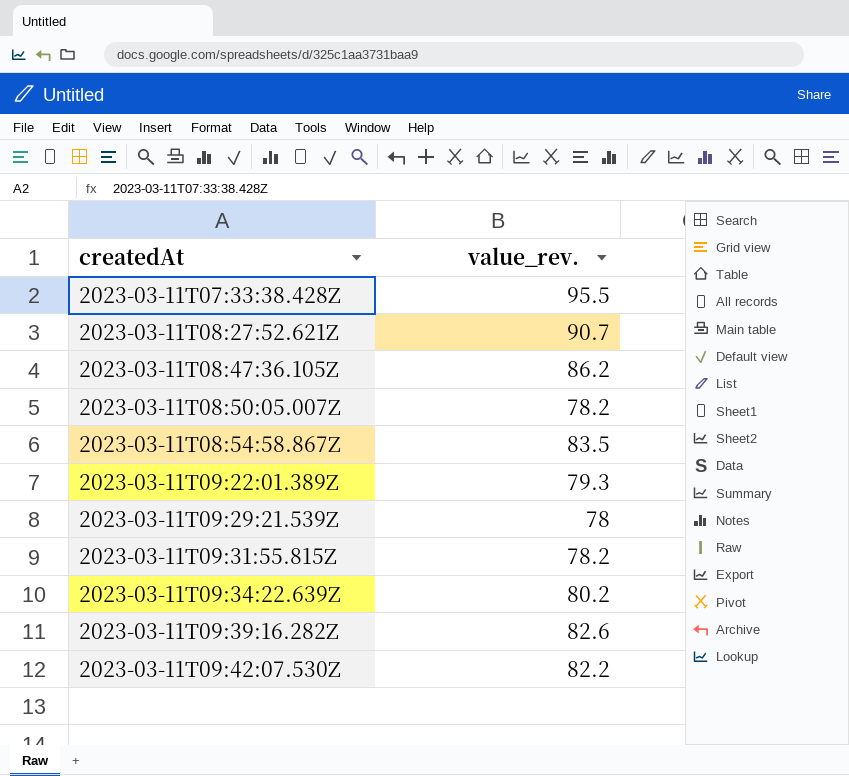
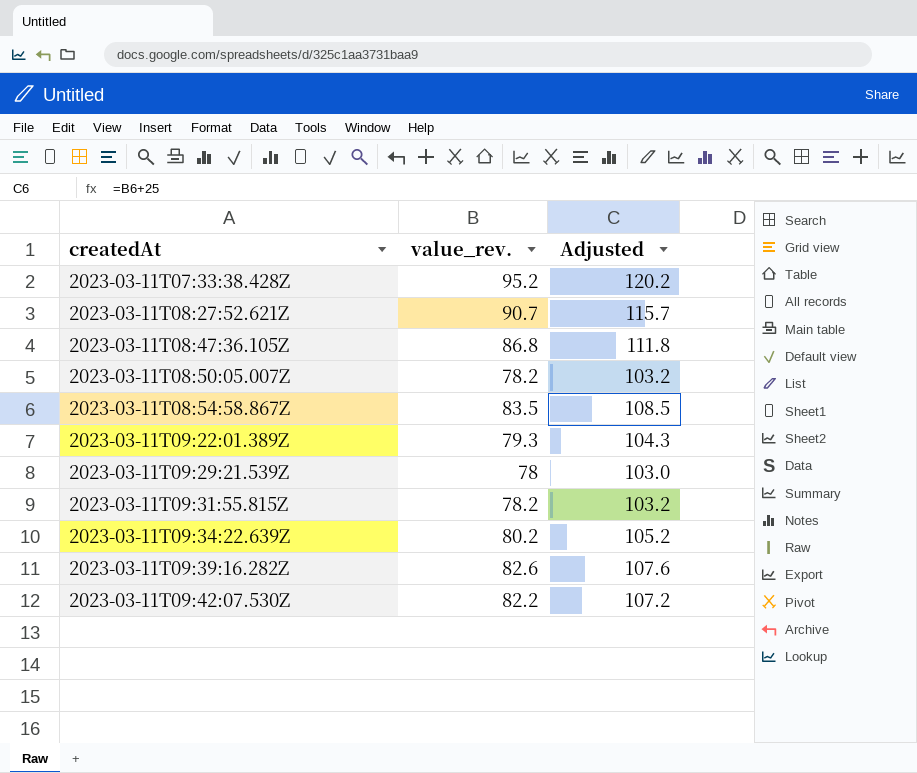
column Adjusted | formula: none -> [value_rev.] + 25
2023-03-11T07:33:38.428Z | value_rev.: 95.5 -> 95.2
2023-03-11T08:47:36.105Z | value_rev.: 86.2 -> 86.8

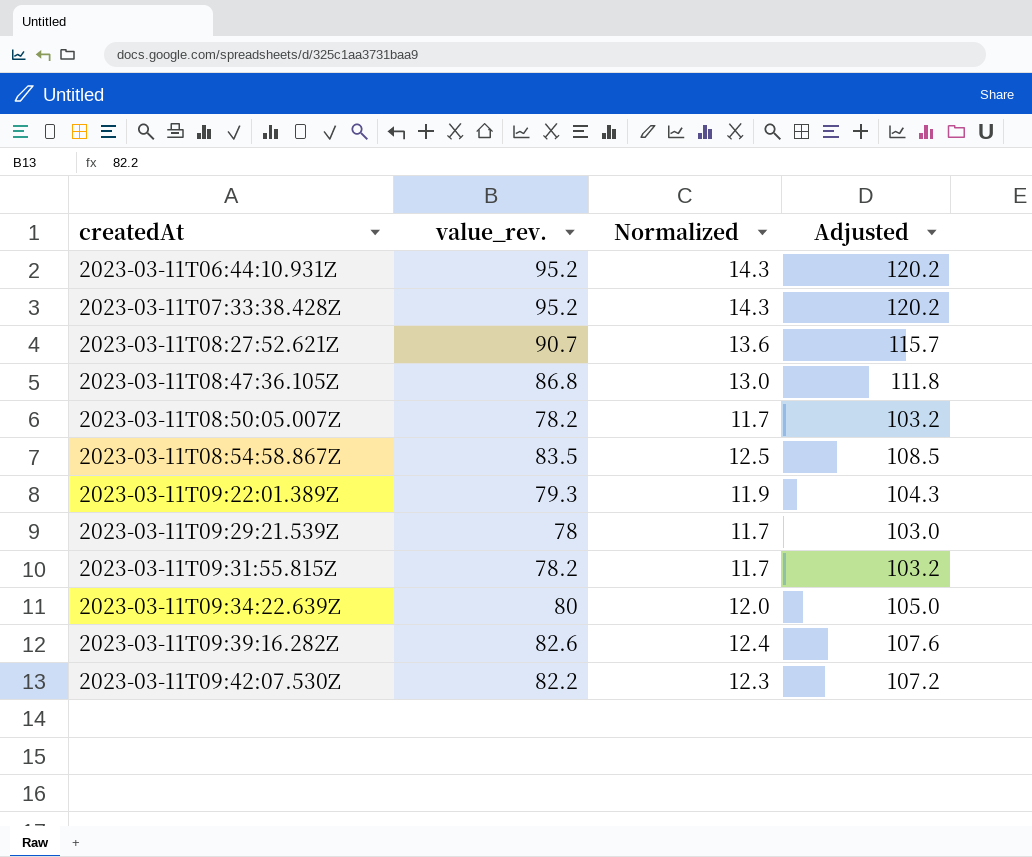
column Normalized | formula: none -> [value_rev.] * 0.15
row 2023-03-11T06:44:10.931Z: none -> 95.2 | 14.3 | 120.2
2023-03-11T09:34:22.639Z | value_rev.: 80.2 -> 80
2023-03-11T09:34:22.639Z | Adjusted: 105.2 -> 105.0

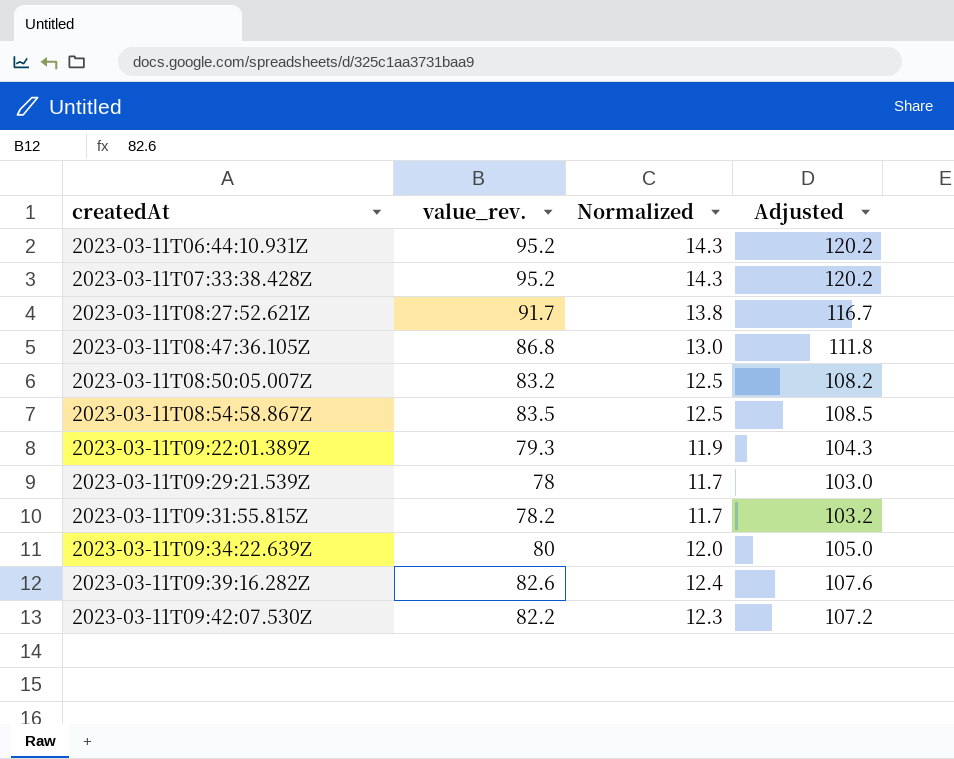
2023-03-11T08:27:52.621Z | value_rev.: 90.7 -> 91.7
2023-03-11T08:27:52.621Z | Normalized: 13.6 -> 13.8
2023-03-11T08:27:52.621Z | Adjusted: 115.7 -> 116.7
2023-03-11T08:50:05.007Z | value_rev.: 78.2 -> 83.2
2023-03-11T08:50:05.007Z | Normalized: 11.7 -> 12.5
2023-03-11T08:50:05.007Z | Adjusted: 103.2 -> 108.2

